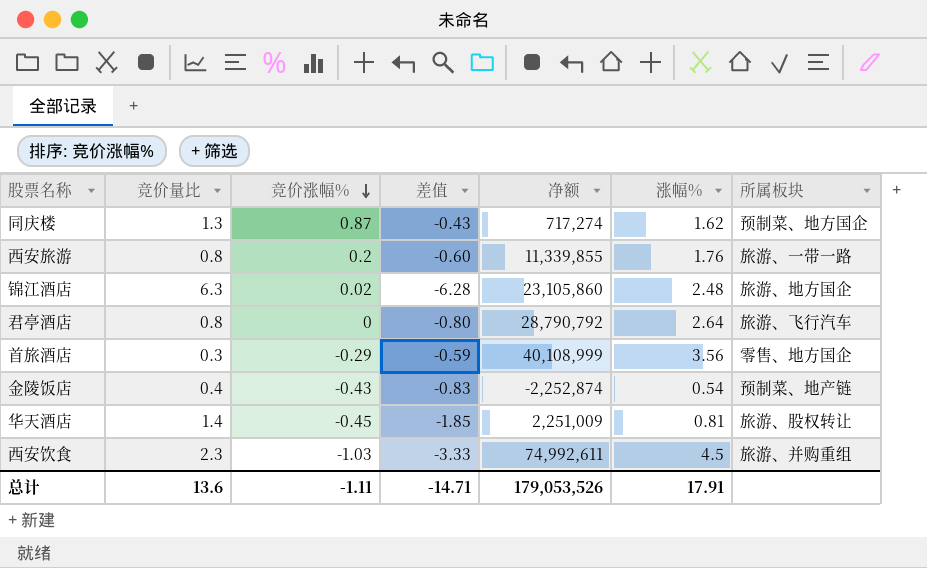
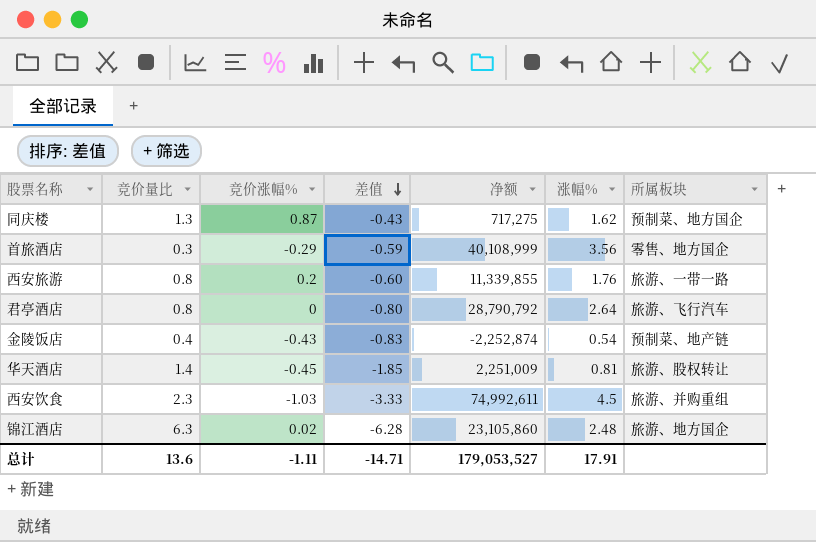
row order: 竞价涨幅% descending -> 差值 descending
同庆楼 | 净额: 717,274 -> 717,275
总计 | 净额: 179,053,526 -> 179,053,527

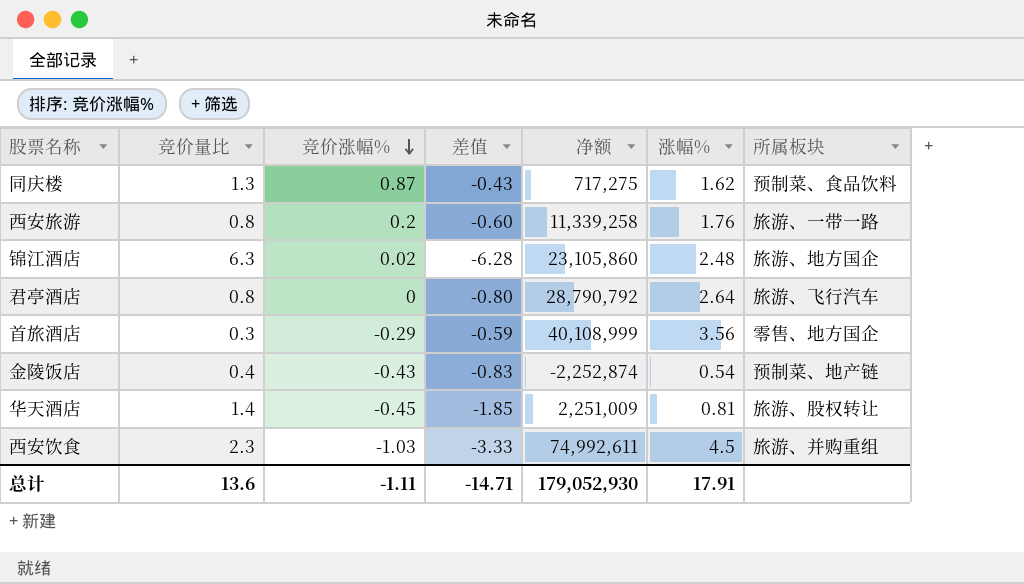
row order: 差值 descending -> 竞价涨幅% descending
同庆楼 | 所属板块: 预制菜、地方国企 -> 预制菜、食品饮料
西安旅游 | 净额: 11,339,855 -> 11,339,258
总计 | 净额: 179,053,527 -> 179,052,930

